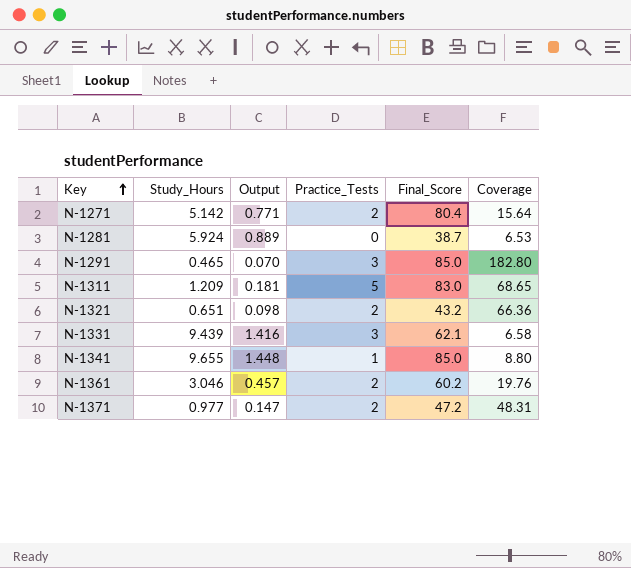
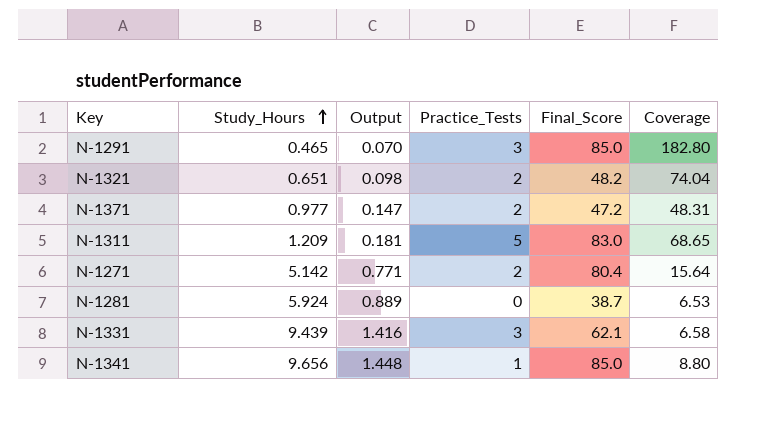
row order: Key ascending -> Study_Hours ascending
row N-1361: 3.046 | 0.457 | 2 | 60.2 | 19.76 -> none
N-1321 | Final_Score: 43.2 -> 48.2
N-1321 | Coverage: 66.36 -> 74.04
N-1341 | Study_Hours: 9.655 -> 9.656

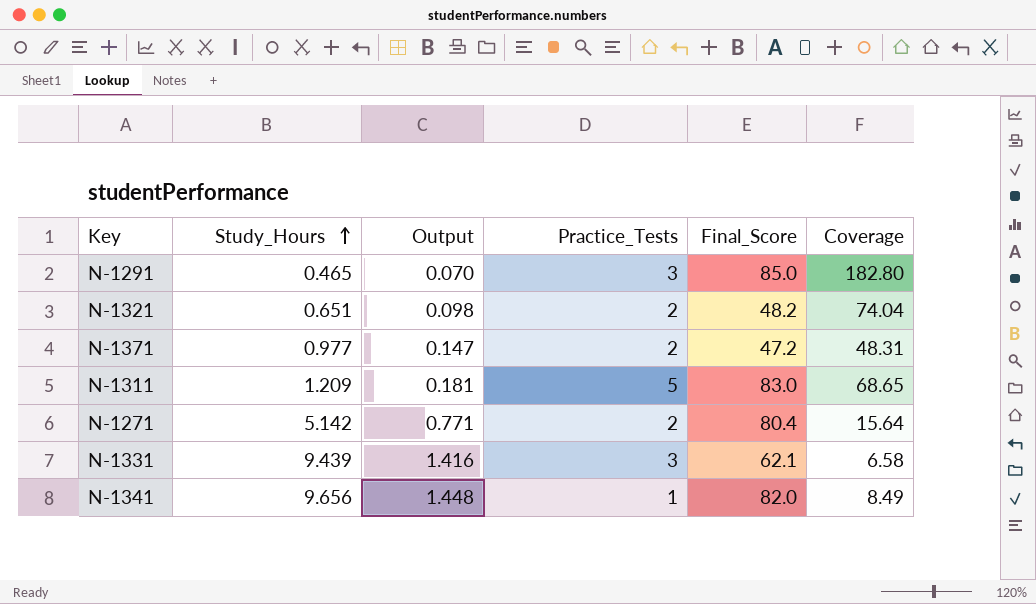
row N-1281: 5.924 | 0.889 | 0 | 38.7 | 6.53 -> none
N-1341 | Final_Score: 85.0 -> 82.0
N-1341 | Coverage: 8.80 -> 8.49

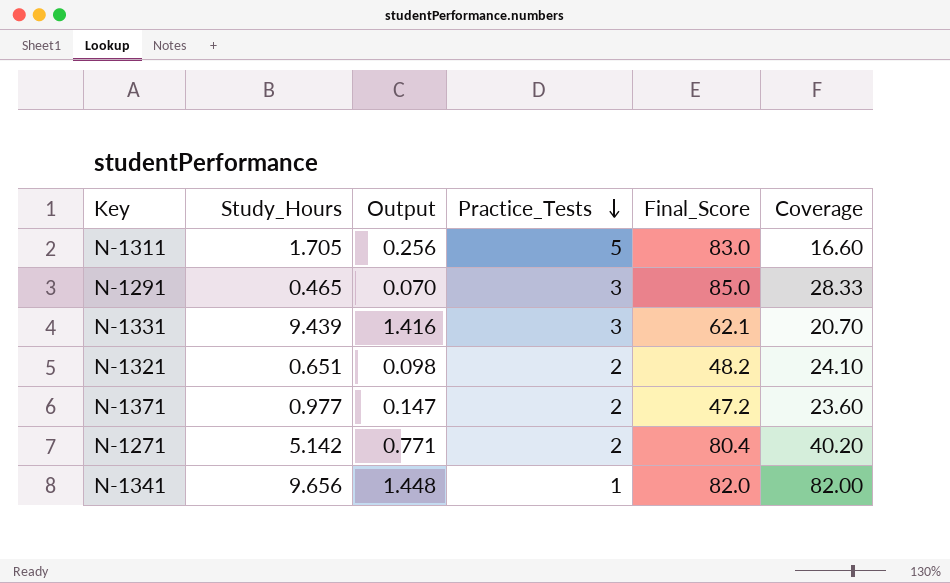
row order: Study_Hours ascending -> Practice_Tests descending
column Coverage | formula: [Final_Score] / [Study_Hours] -> [Final_Score] / [Practice_Tests]
N-1311 | Study_Hours: 1.209 -> 1.705
N-1311 | Output: 0.181 -> 0.256

